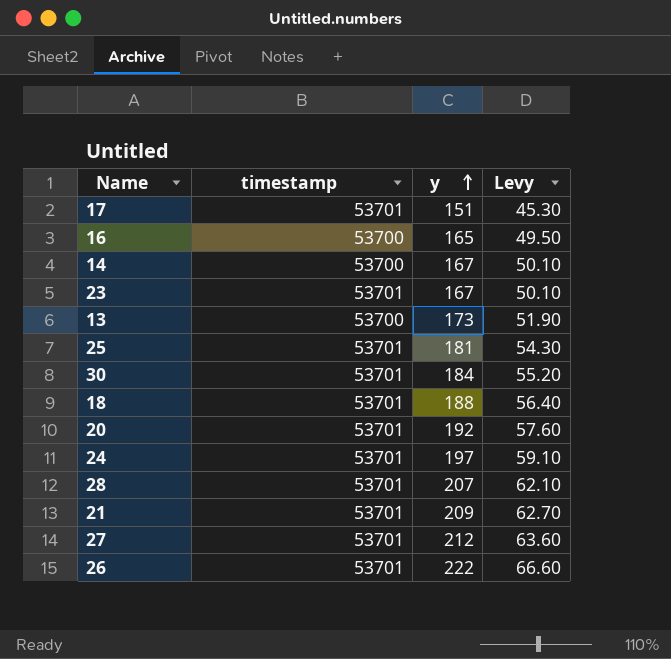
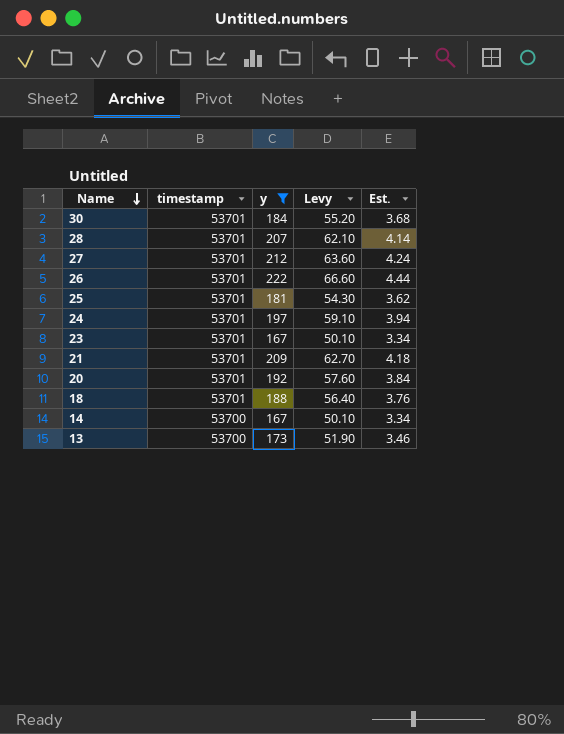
filter: none -> y >= 167
row order: y ascending -> Name descending
column Est. | formula: none -> [y] * 0.02

